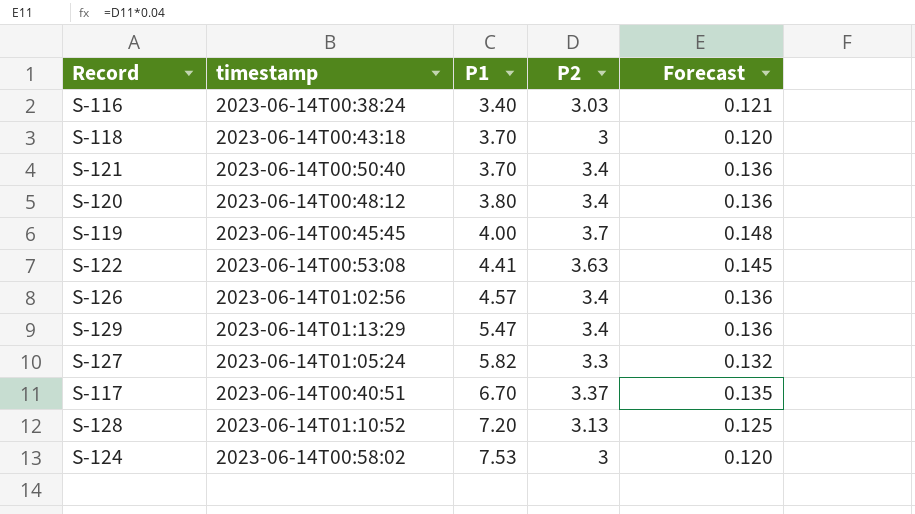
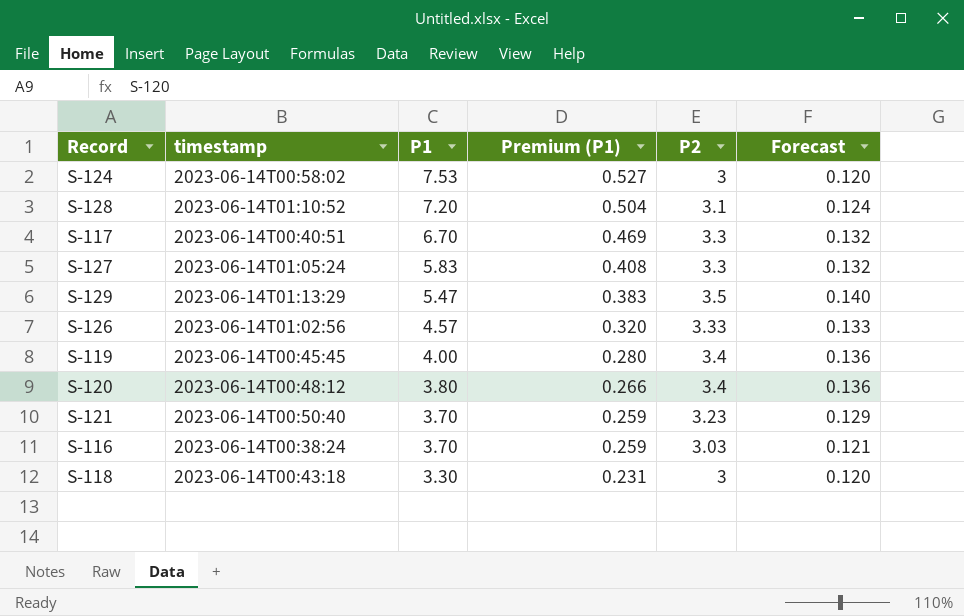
row order: P1 ascending -> P1 descending
column Premium (P1) | formula: none -> [P1] * 0.07
row S-122: 2023-06-14T00:53:08 | 4.41 | 3.63 | 0.145 -> none
S-128 | P2: 3.13 -> 3.1
S-128 | Forecast: 0.125 -> 0.124
S-117 | P2: 3.37 -> 3.3
S-117 | Forecast: 0.135 -> 0.132
S-127 | P1: 5.82 -> 5.83
S-129 | P2: 3.4 -> 3.5
S-129 | Forecast: 0.136 -> 0.140
S-126 | P2: 3.4 -> 3.33
S-126 | Forecast: 0.136 -> 0.133
S-119 | P2: 3.7 -> 3.4
S-119 | Forecast: 0.148 -> 0.136
S-121 | P2: 3.4 -> 3.23
S-121 | Forecast: 0.136 -> 0.129
S-116 | P1: 3.40 -> 3.70
S-118 | P1: 3.70 -> 3.30

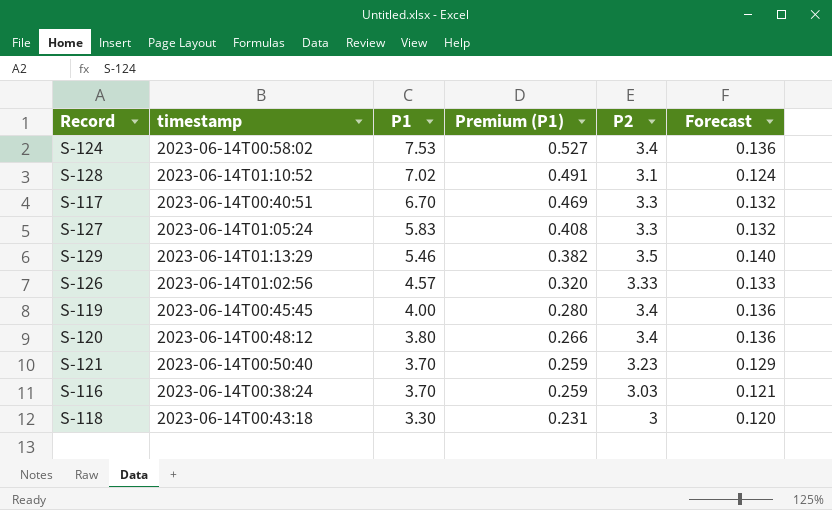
S-124 | P2: 3 -> 3.4
S-124 | Forecast: 0.120 -> 0.136
S-128 | P1: 7.20 -> 7.02
S-128 | Premium (P1): 0.504 -> 0.491
S-129 | P1: 5.47 -> 5.46
S-129 | Premium (P1): 0.383 -> 0.382

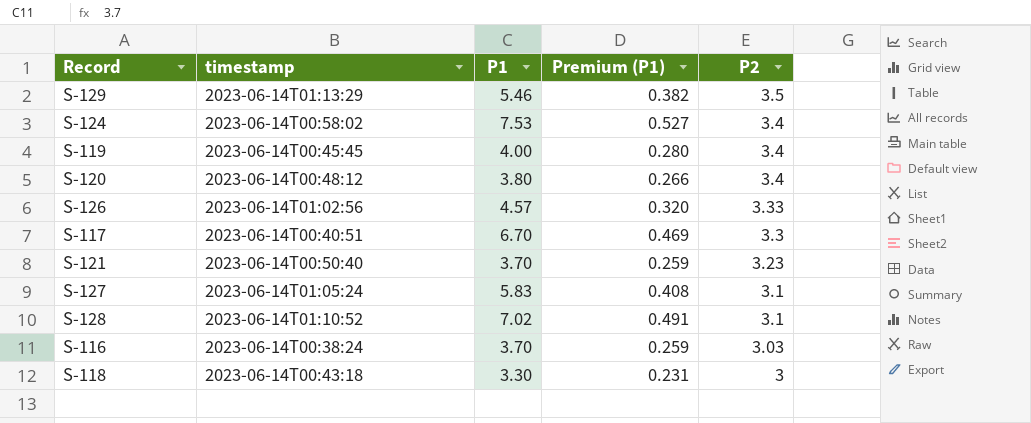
row order: P1 descending -> P2 descending
column Forecast | formula: [P2] * 0.04 -> none
S-127 | P2: 3.3 -> 3.1

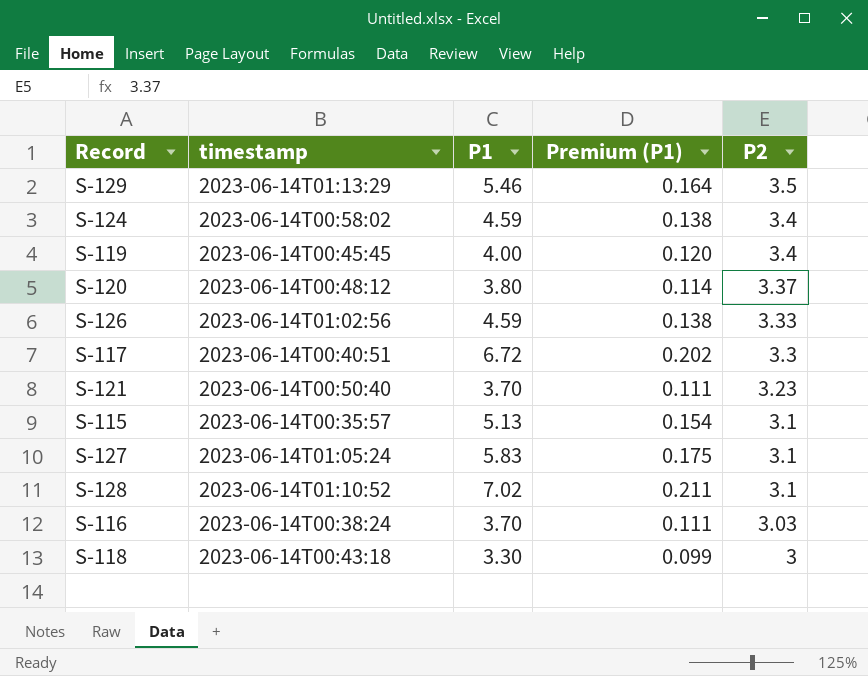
column Premium (P1) | formula: [P1] * 0.07 -> [P1] * 0.03
S-124 | P1: 7.53 -> 4.59
S-120 | P2: 3.4 -> 3.37
S-126 | P1: 4.57 -> 4.59
S-117 | P1: 6.70 -> 6.72
row S-115: none -> 2023-06-14T00:35:57 | 5.13 | 0.154 | 3.1

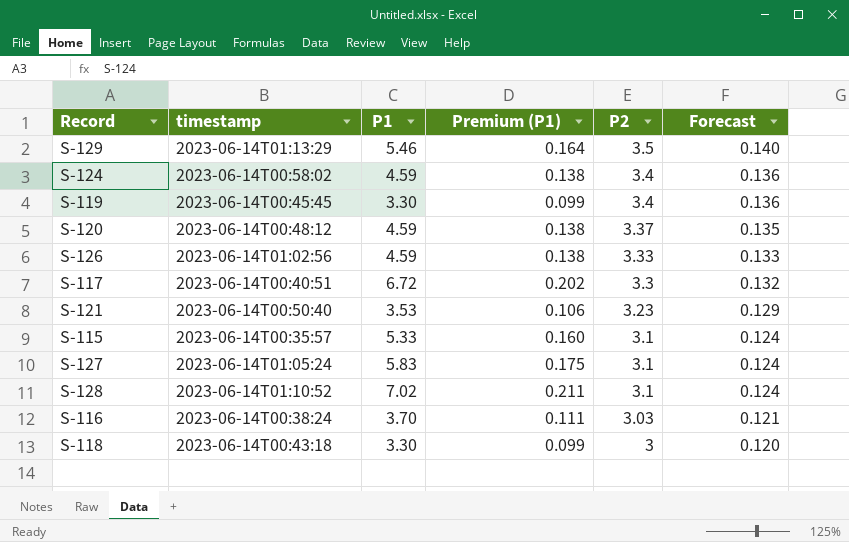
column Forecast | formula: none -> [P2] * 0.04
S-119 | P1: 4.00 -> 3.30
S-119 | Premium (P1): 0.120 -> 0.099
S-120 | P1: 3.80 -> 4.59
S-120 | Premium (P1): 0.114 -> 0.138
S-121 | P1: 3.70 -> 3.53
S-121 | Premium (P1): 0.111 -> 0.106
S-115 | P1: 5.13 -> 5.33
S-115 | Premium (P1): 0.154 -> 0.160

